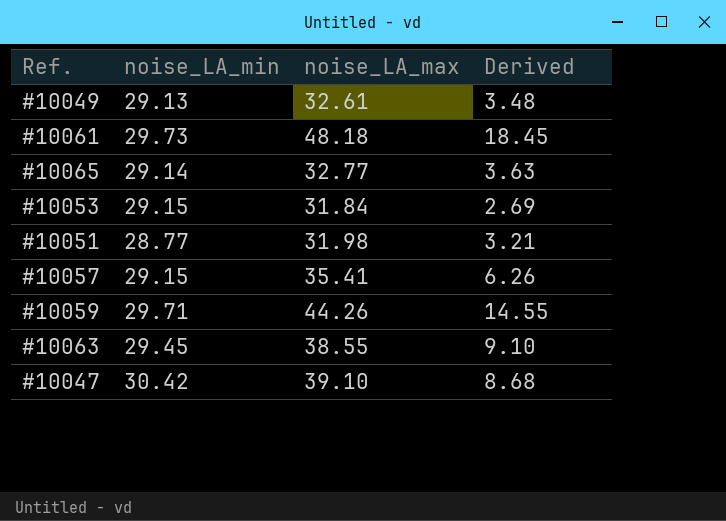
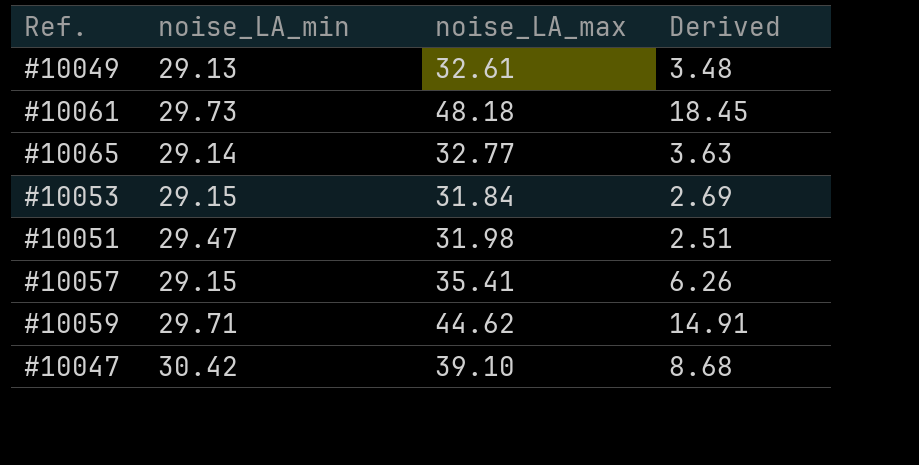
row #10063: 29.45 | 38.55 | 9.10 -> none
#10051 | noise_LA_min: 28.77 -> 29.47
#10051 | Derived: 3.21 -> 2.51
#10059 | noise_LA_max: 44.26 -> 44.62
#10059 | Derived: 14.55 -> 14.91

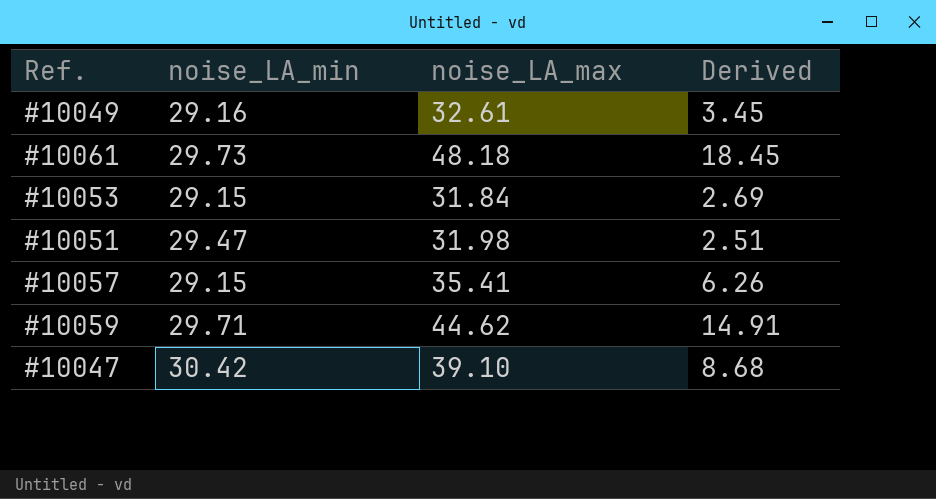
row #10065: 29.14 | 32.77 | 3.63 -> none
#10049 | noise_LA_min: 29.13 -> 29.16
#10049 | Derived: 3.48 -> 3.45

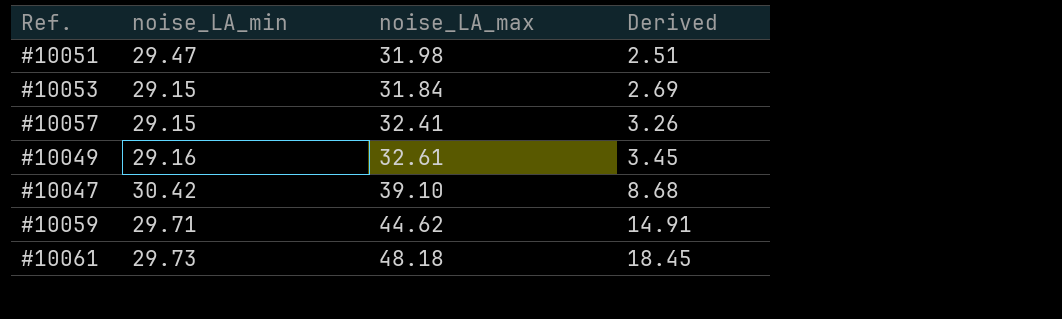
row order: none -> Derived ascending
#10057 | noise_LA_max: 35.41 -> 32.41
#10057 | Derived: 6.26 -> 3.26

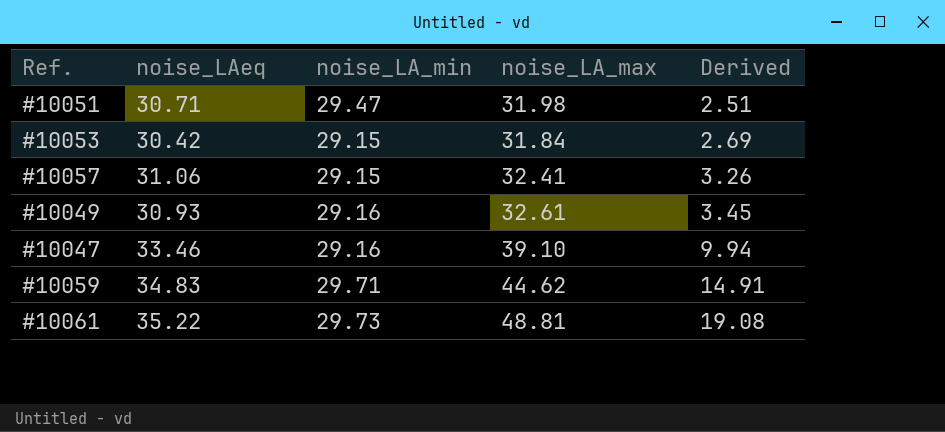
column noise_LAeq | position: none -> 2
#10047 | noise_LA_min: 30.42 -> 29.16
#10047 | Derived: 8.68 -> 9.94
#10061 | noise_LA_max: 48.18 -> 48.81
#10061 | Derived: 18.45 -> 19.08

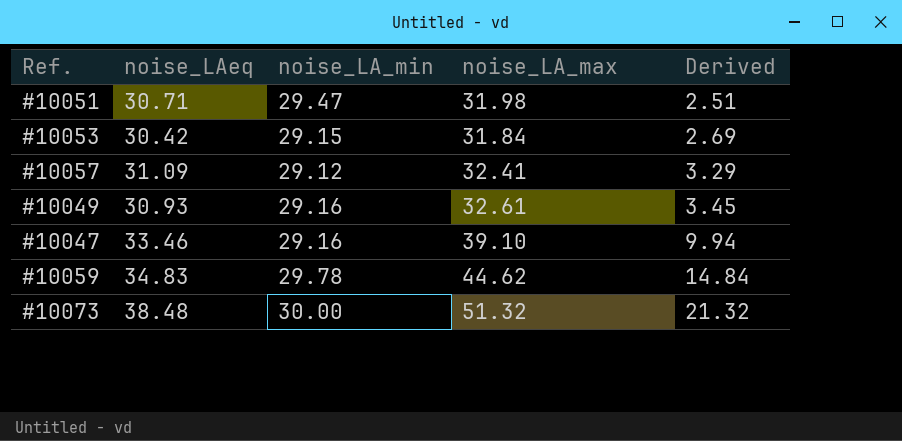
row #10061: 35.22 | 29.73 | 48.81 | 19.08 -> none
#10057 | noise_LAeq: 31.06 -> 31.09
#10057 | noise_LA_min: 29.15 -> 29.12
#10057 | Derived: 3.26 -> 3.29
#10059 | noise_LA_min: 29.71 -> 29.78
#10059 | Derived: 14.91 -> 14.84
row #10073: none -> 38.48 | 30.00 | 51.32 | 21.32

